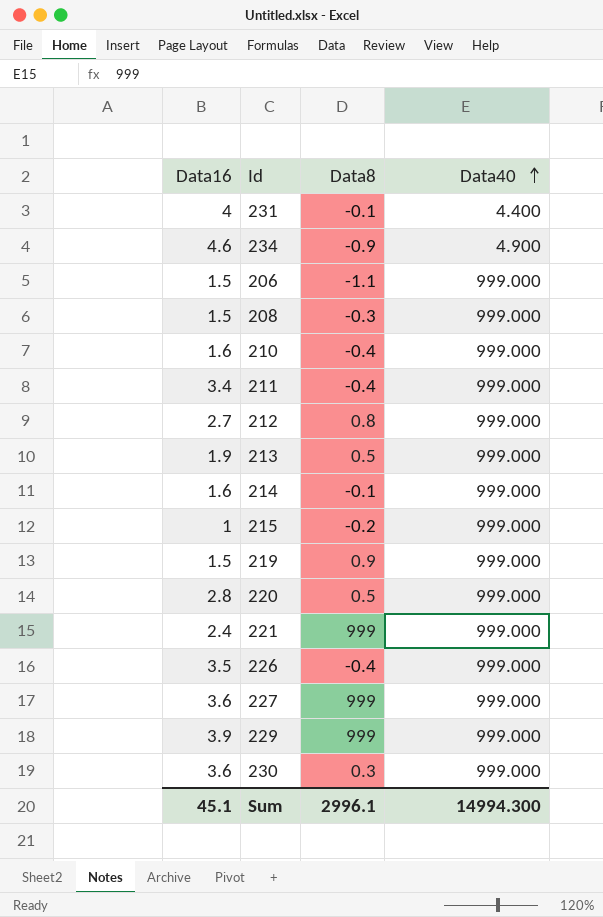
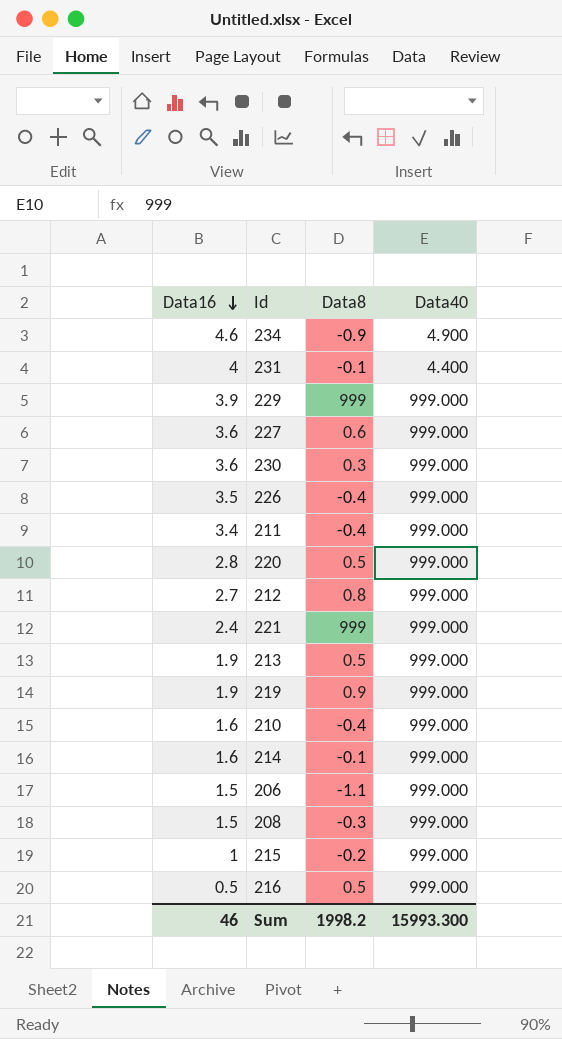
row order: Data40 ascending -> Data16 descending
227 | Data8: 999 -> 0.6
219 | Data16: 1.5 -> 1.9
row 216: none -> 0.5 | 0.5 | 999.000
Sum | Data16: 45.1 -> 46
Sum | Data8: 2996.1 -> 1998.2
Sum | Data40: 14994.300 -> 15993.300

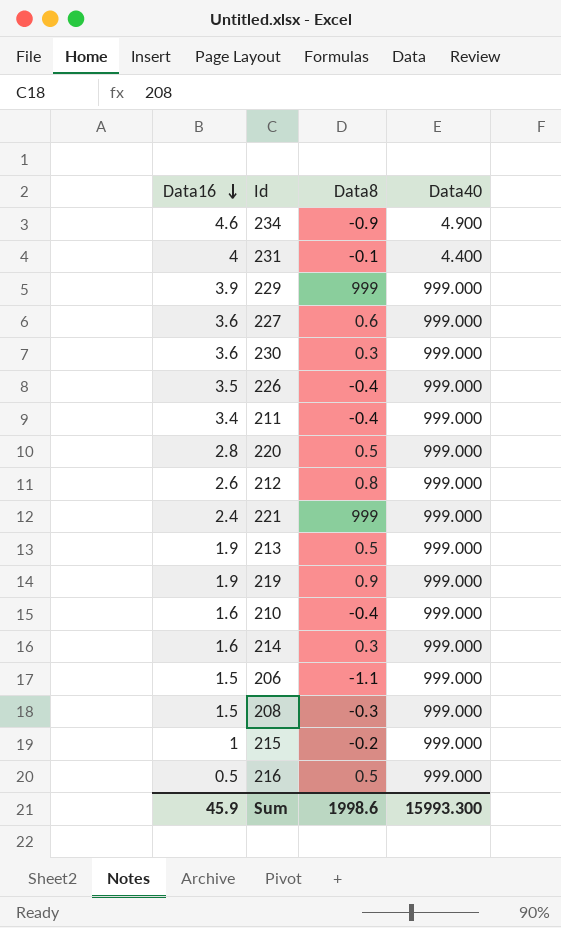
212 | Data16: 2.7 -> 2.6
214 | Data8: -0.1 -> 0.3
Sum | Data16: 46 -> 45.9
Sum | Data8: 1998.2 -> 1998.6

